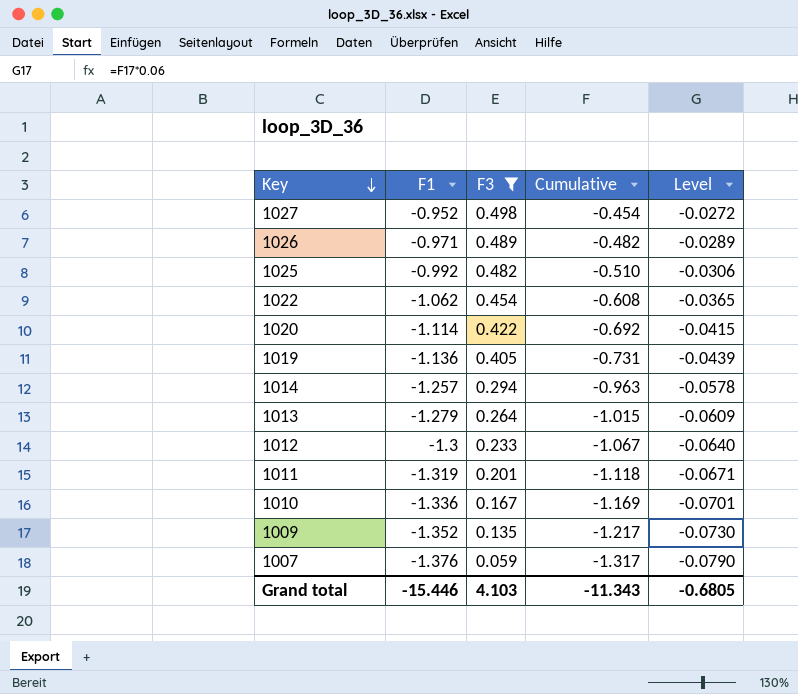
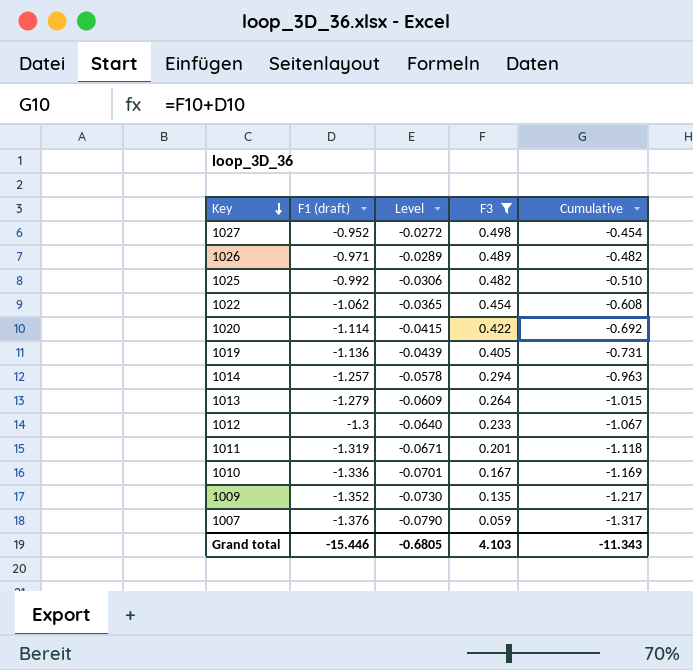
column name: F1 -> F1 (draft)
column Level | position: 5 -> 3

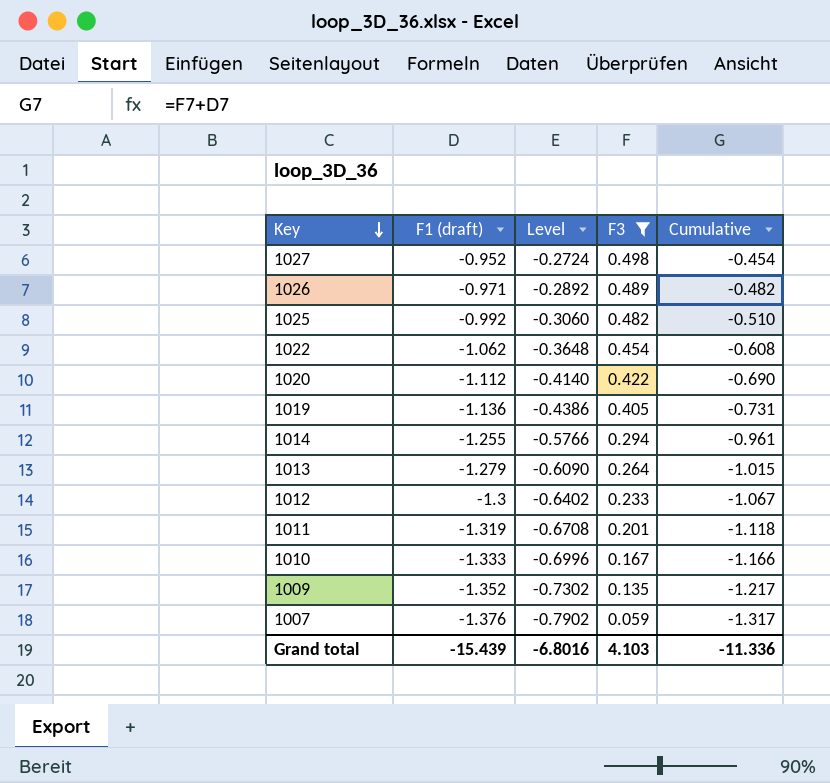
column Level | formula: [Cumulative] * 0.06 -> [Cumulative] * 0.6
1020 | F1 (draft): -1.114 -> -1.112
1020 | Cumulative: -0.692 -> -0.690
1014 | F1 (draft): -1.257 -> -1.255
1014 | Cumulative: -0.963 -> -0.961
1010 | F1 (draft): -1.336 -> -1.333
1010 | Cumulative: -1.169 -> -1.166
Grand total | F1 (draft): -15.446 -> -15.439
Grand total | Level: -0.6805 -> -6.8016
Grand total | Cumulative: -11.343 -> -11.336

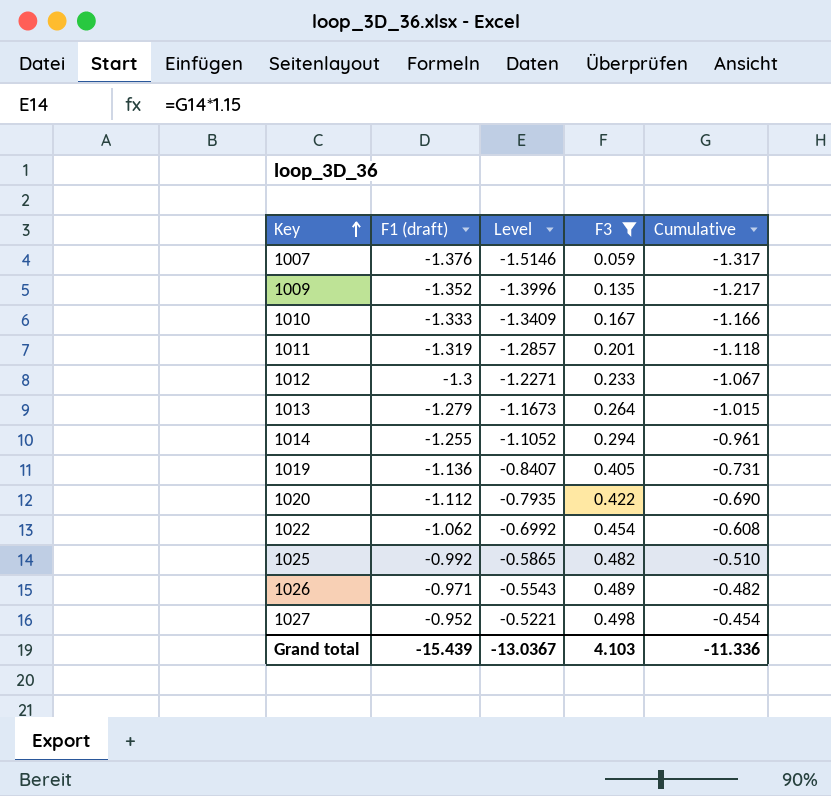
row order: Key descending -> Key ascending
column Level | formula: [Cumulative] * 0.6 -> [Cumulative] * 1.15
Grand total | Level: -6.8016 -> -13.0367

